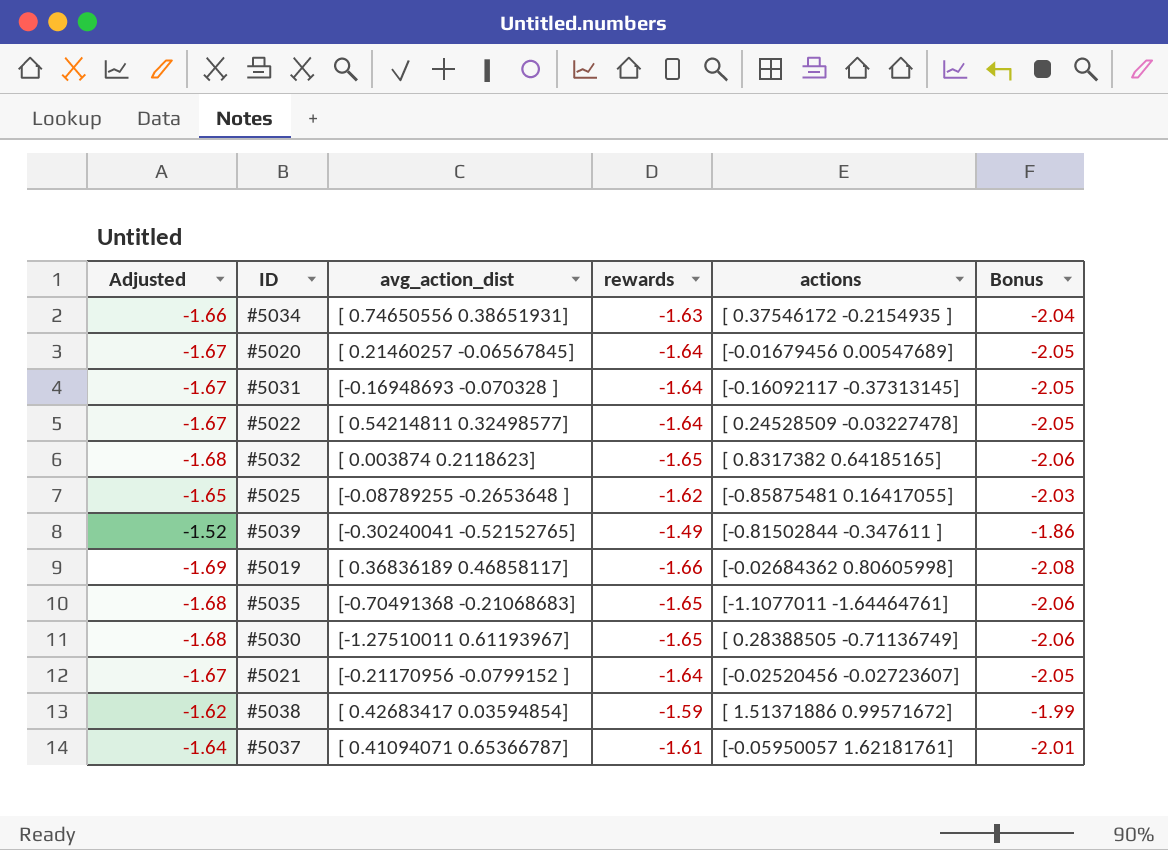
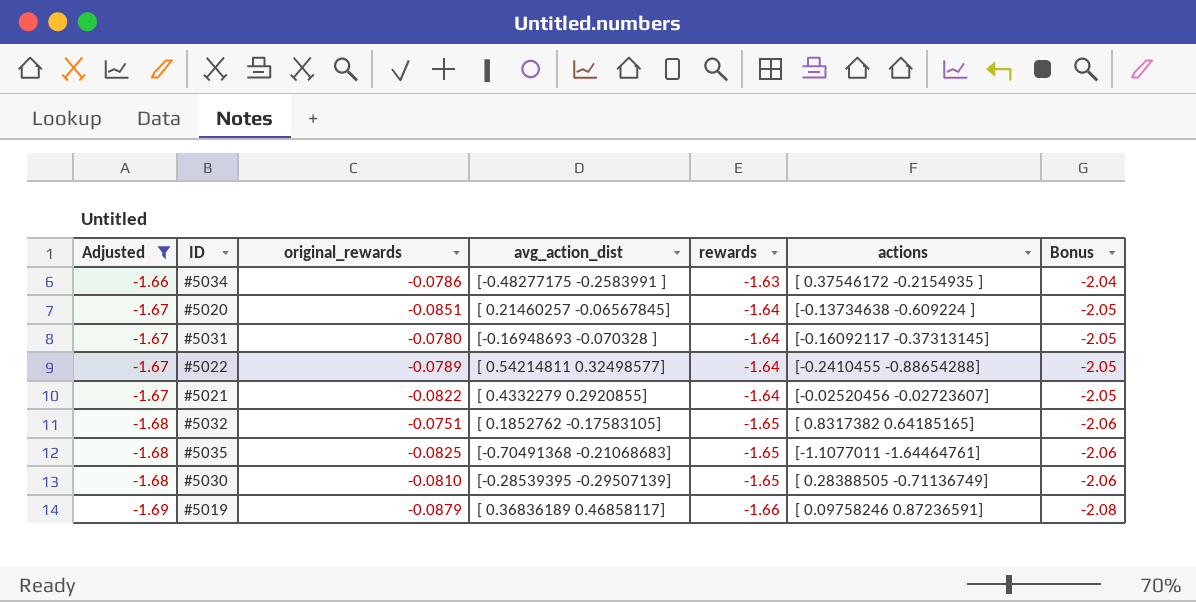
filter: none -> Adjusted <= -1.66
row order: none -> Adjusted descending
column original_rewards | position: none -> 3
#5034 | avg_action_dist: [ 0.74650556 0.38651931] -> [-0.48277175 -0.2583991 ]
#5020 | actions: [-0.01679456 0.00547689] -> [-0.13734638 -0.609224 ]
#5022 | actions: [ 0.24528509 -0.03227478] -> [-0.2410455 -0.88654288]
#5021 | avg_action_dist: [-0.21170956 -0.0799152 ] -> [ 0.4332279 0.2920855]
#5032 | avg_action_dist: [ 0.003874 0.2118623] -> [ 0.1852762 -0.17583105]
#5030 | avg_action_dist: [-1.27510011 0.61193967] -> [-0.28539395 -0.29507139]
#5019 | actions: [-0.02684362 0.80605998] -> [ 0.09758246 0.87236591]

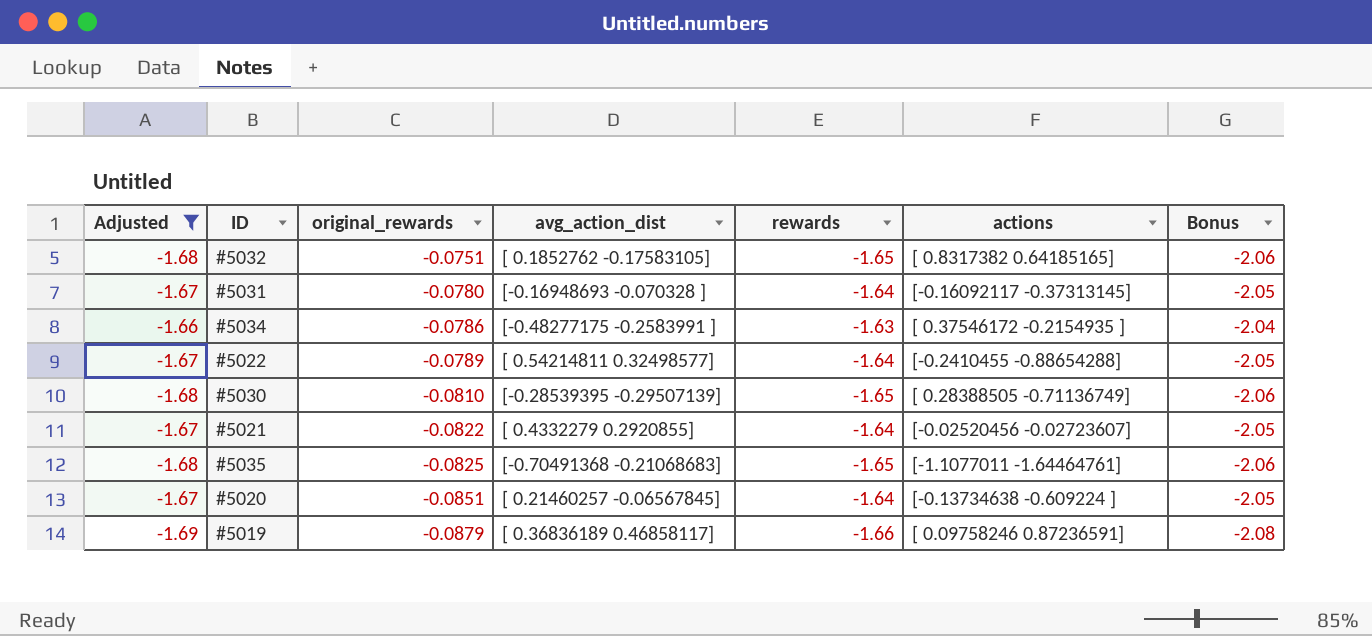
row order: Adjusted descending -> original_rewards descending

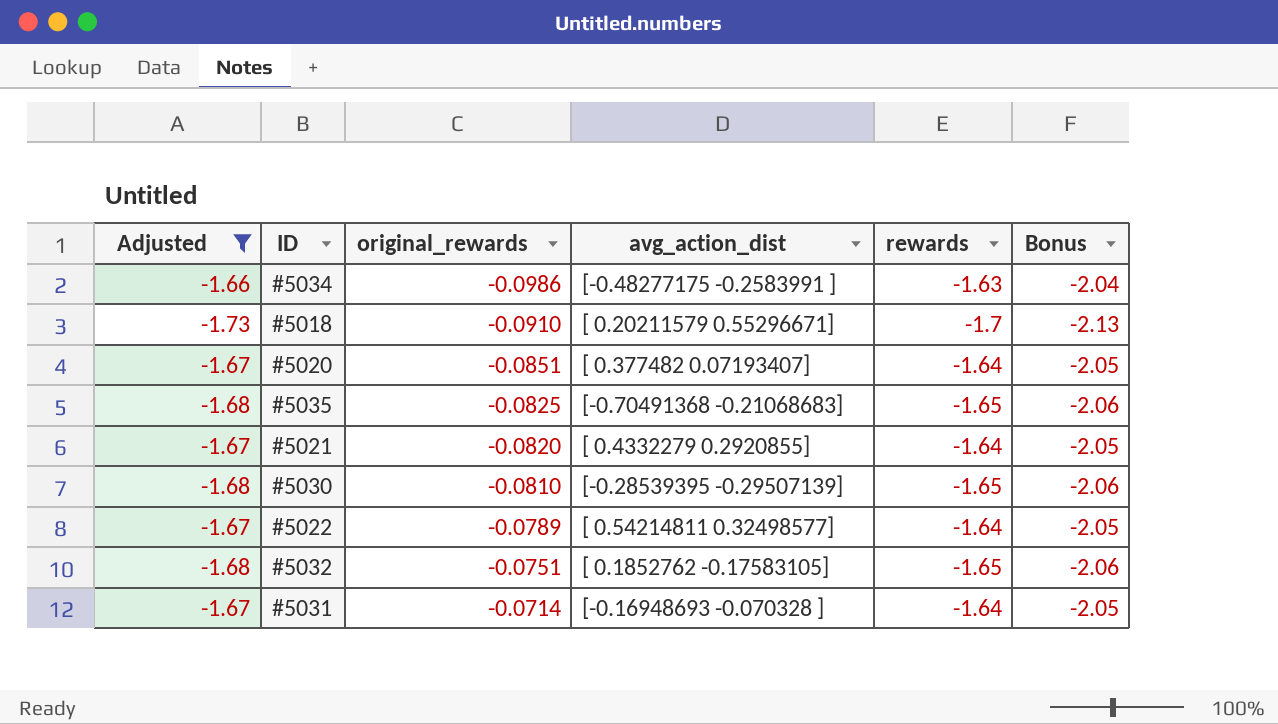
row order: original_rewards descending -> original_rewards ascending
column actions | position: 6 -> none
row #5019: -1.69 | -0.0879 | [ 0.36836189 0.46858117] | -1.66 | [ 0.09758246 0.87236591] | -2.08 -> none
#5034 | original_rewards: -0.0786 -> -0.0986
row #5018: none -> -1.73 | -0.0910 | [ 0.20211579 0.55296671] | -1.7 | -2.13
#5020 | avg_action_dist: [ 0.21460257 -0.06567845] -> [ 0.377482 0.07193407]
#5021 | original_rewards: -0.0822 -> -0.0820
#5031 | original_rewards: -0.0780 -> -0.0714

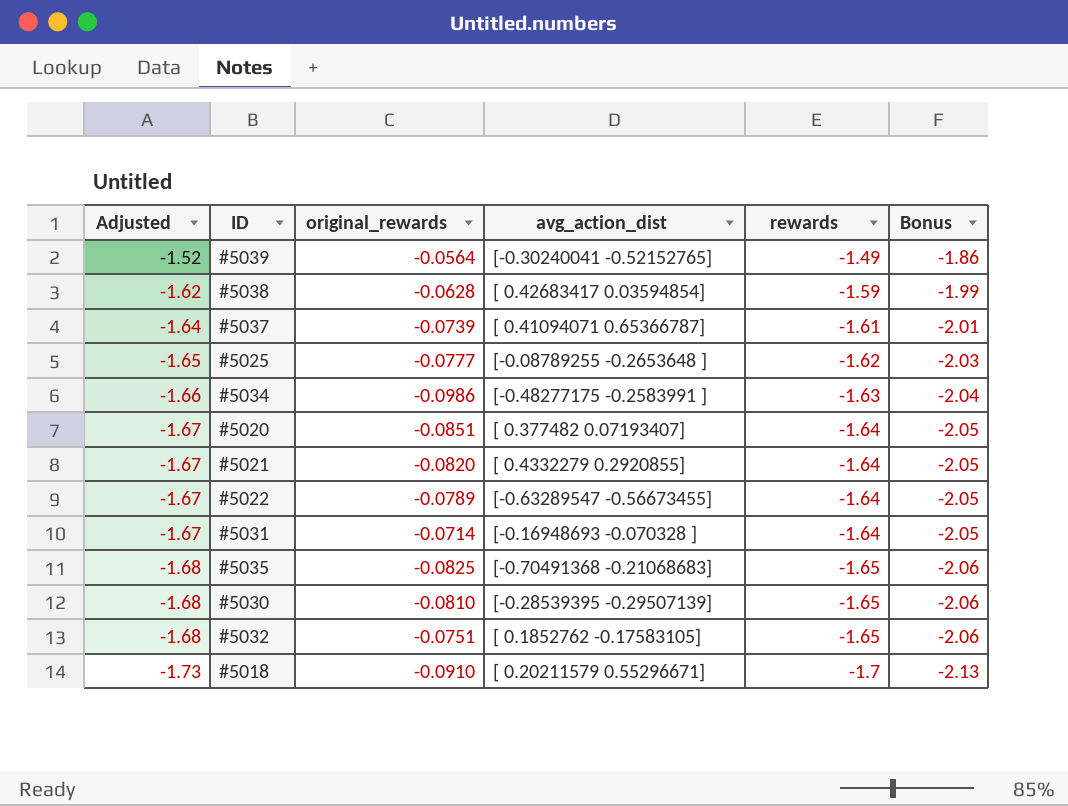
filter: Adjusted <= -1.66 -> none
row order: original_rewards ascending -> Adjusted descending
#5022 | avg_action_dist: [ 0.54214811 0.32498577] -> [-0.63289547 -0.56673455]

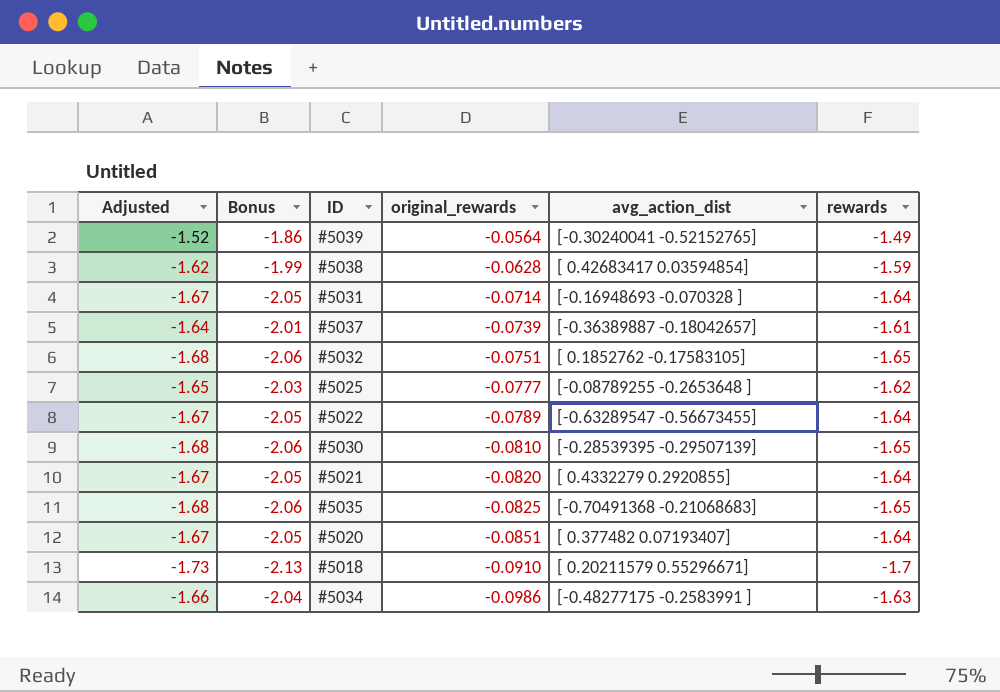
row order: Adjusted descending -> original_rewards descending
column Bonus | position: 6 -> 2
#5037 | avg_action_dist: [ 0.41094071 0.65366787] -> [-0.36389887 -0.18042657]

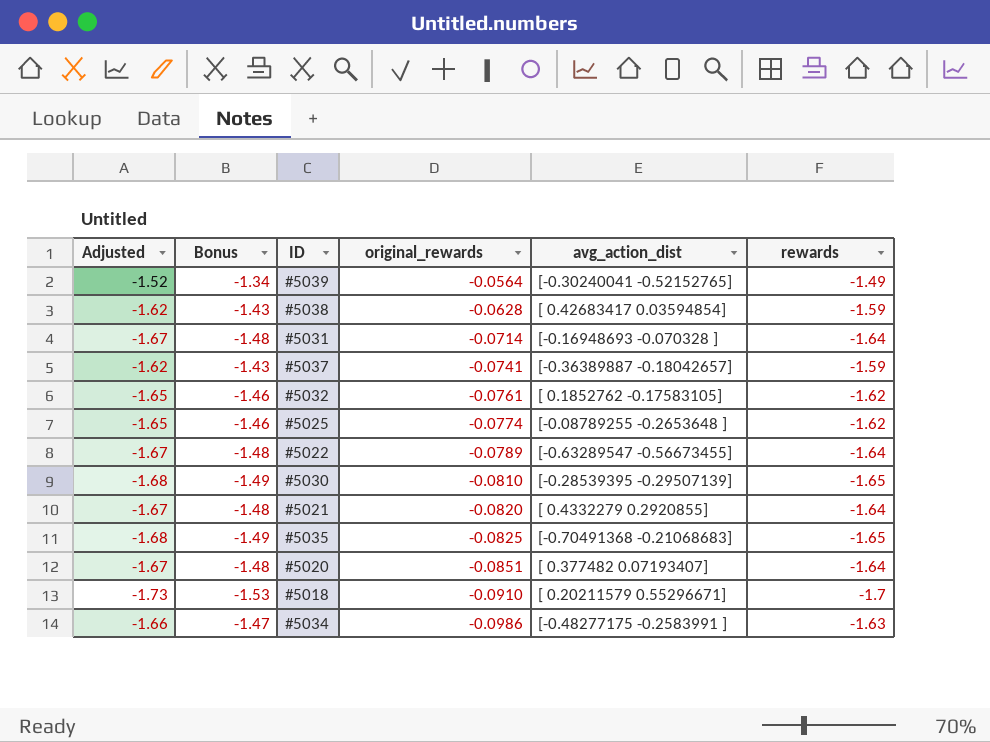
column Bonus | formula: [rewards] * 1.25 -> [rewards] * 0.9
#5037 | Adjusted: -1.64 -> -1.62
#5037 | original_rewards: -0.0739 -> -0.0741
#5037 | rewards: -1.61 -> -1.59
#5032 | Adjusted: -1.68 -> -1.65
#5032 | original_rewards: -0.0751 -> -0.0761
#5032 | rewards: -1.65 -> -1.62
#5025 | original_rewards: -0.0777 -> -0.0774

